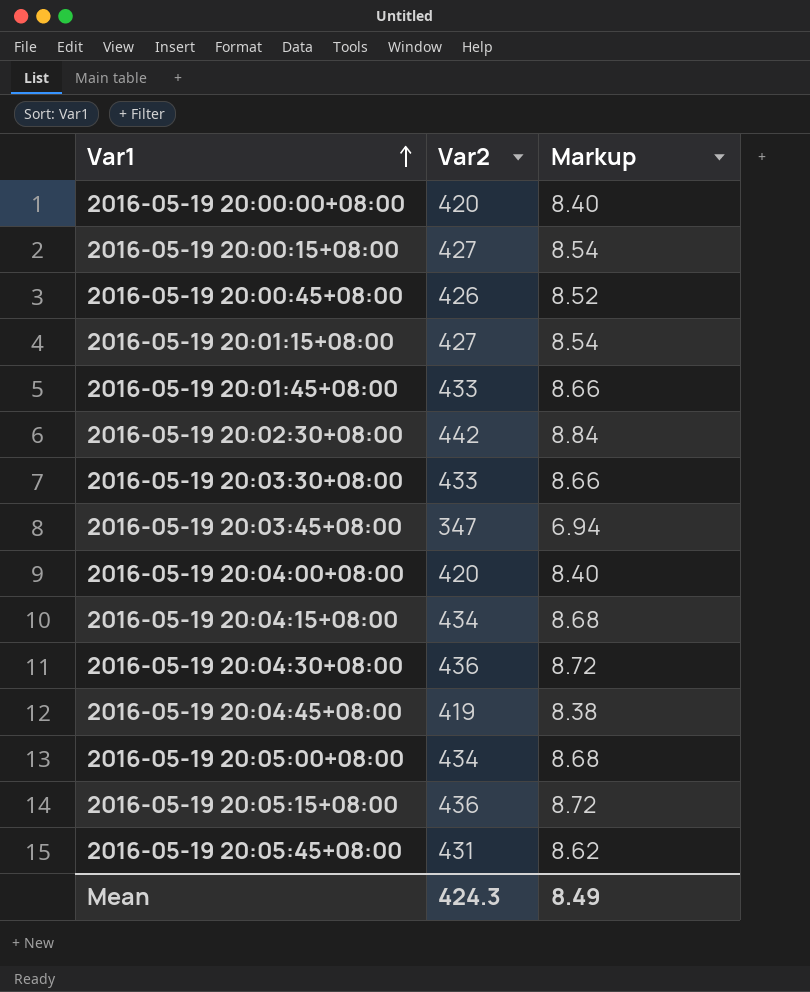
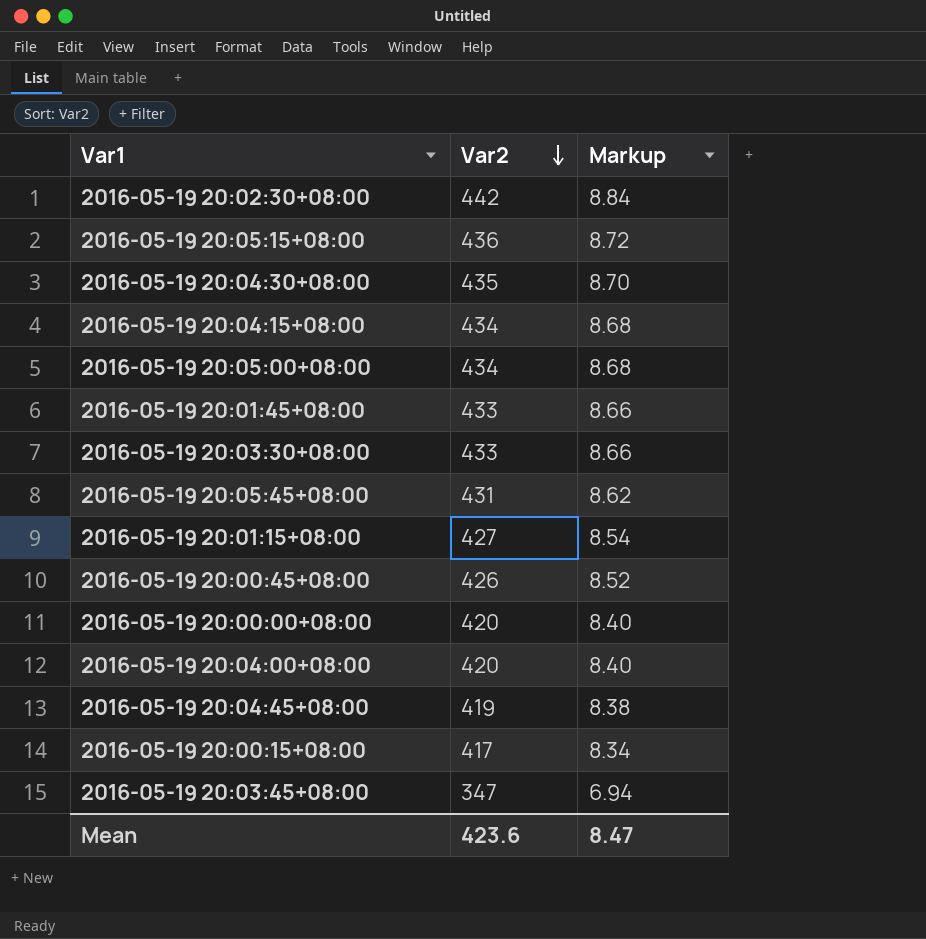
row order: Var1 ascending -> Var2 descending
2016-05-19 20:04:30+08:00 | Var2: 436 -> 435
2016-05-19 20:04:30+08:00 | Markup: 8.72 -> 8.70
2016-05-19 20:00:15+08:00 | Var2: 427 -> 417
2016-05-19 20:00:15+08:00 | Markup: 8.54 -> 8.34
Mean | Var2: 424.3 -> 423.6
Mean | Markup: 8.49 -> 8.47

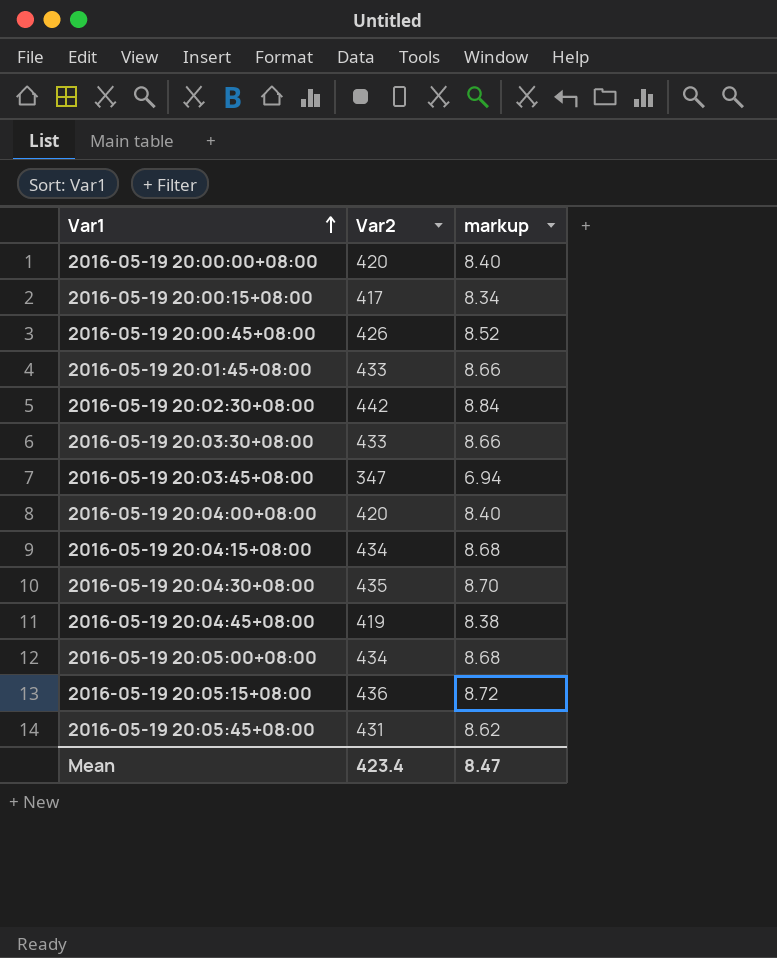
row order: Var2 descending -> Var1 ascending
column name: Markup -> markup
row 2016-05-19 20:01:15+08:00: 427 | 8.54 -> none
Mean | Var2: 423.6 -> 423.4

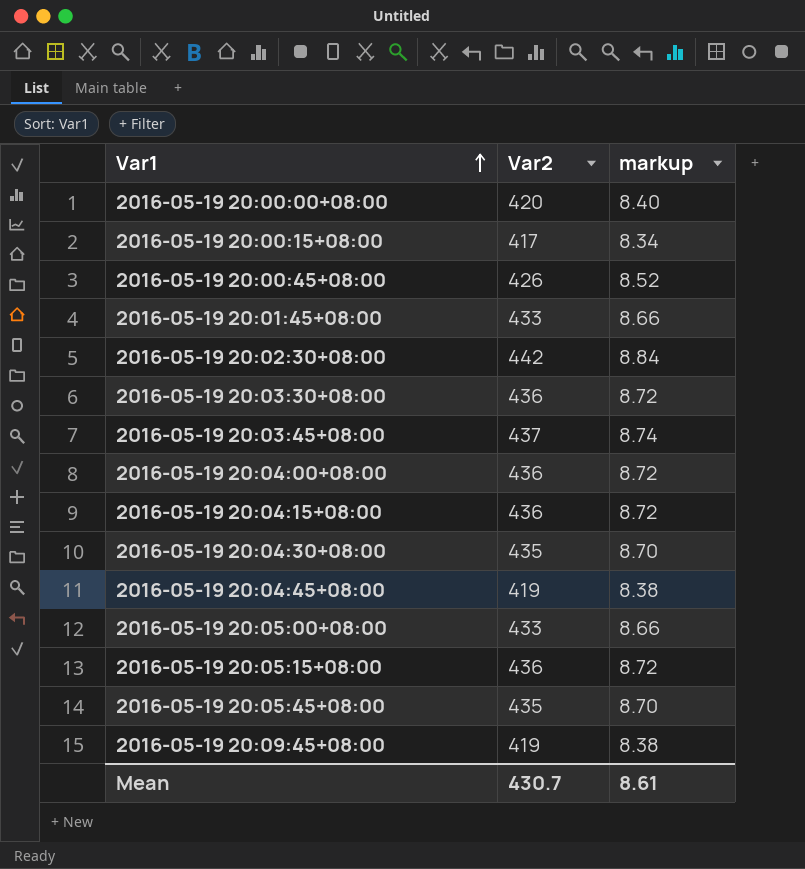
2016-05-19 20:03:30+08:00 | Var2: 433 -> 436
2016-05-19 20:03:30+08:00 | markup: 8.66 -> 8.72
2016-05-19 20:03:45+08:00 | Var2: 347 -> 437
2016-05-19 20:03:45+08:00 | markup: 6.94 -> 8.74
2016-05-19 20:04:00+08:00 | Var2: 420 -> 436
2016-05-19 20:04:00+08:00 | markup: 8.40 -> 8.72
2016-05-19 20:04:15+08:00 | Var2: 434 -> 436
2016-05-19 20:04:15+08:00 | markup: 8.68 -> 8.72
2016-05-19 20:05:00+08:00 | Var2: 434 -> 433
2016-05-19 20:05:00+08:00 | markup: 8.68 -> 8.66
2016-05-19 20:05:45+08:00 | Var2: 431 -> 435
2016-05-19 20:05:45+08:00 | markup: 8.62 -> 8.70
row 2016-05-19 20:09:45+08:00: none -> 419 | 8.38
Mean | Var2: 423.4 -> 430.7
Mean | markup: 8.47 -> 8.61

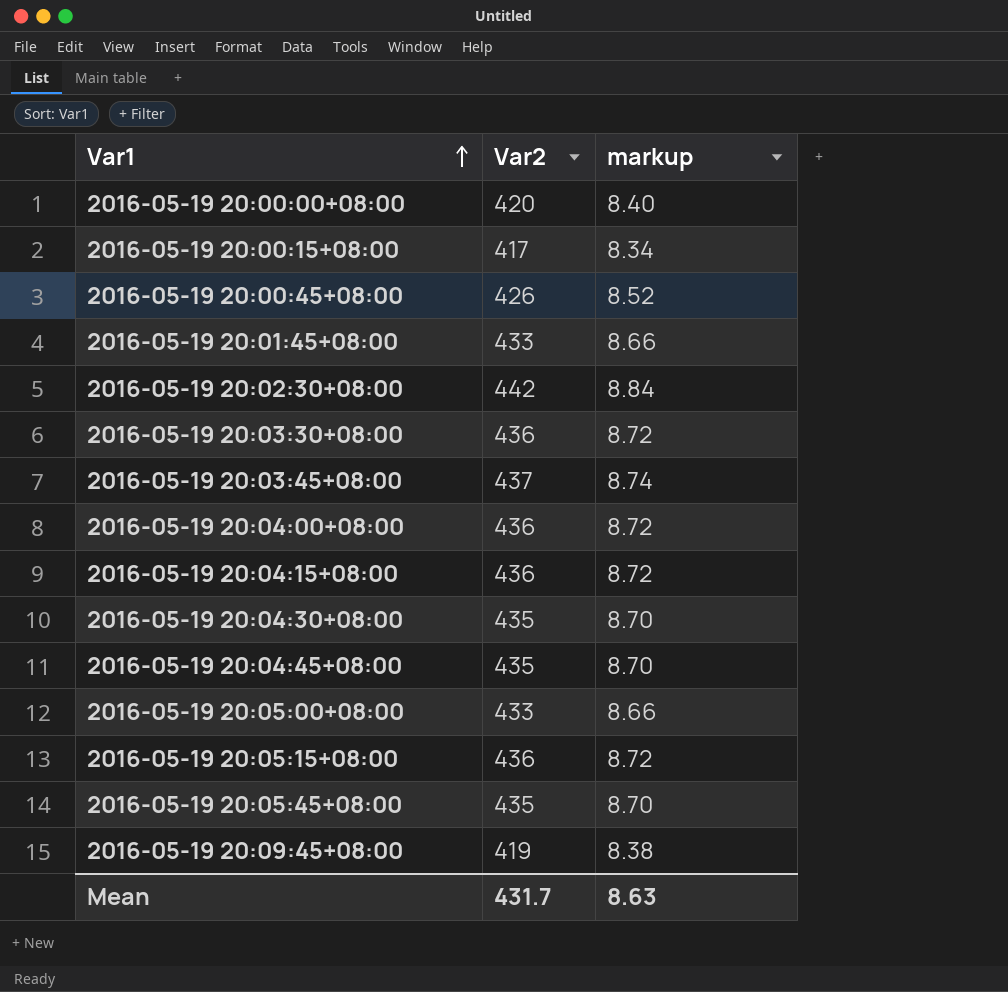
2016-05-19 20:04:45+08:00 | Var2: 419 -> 435
2016-05-19 20:04:45+08:00 | markup: 8.38 -> 8.70
Mean | Var2: 430.7 -> 431.7
Mean | markup: 8.61 -> 8.63

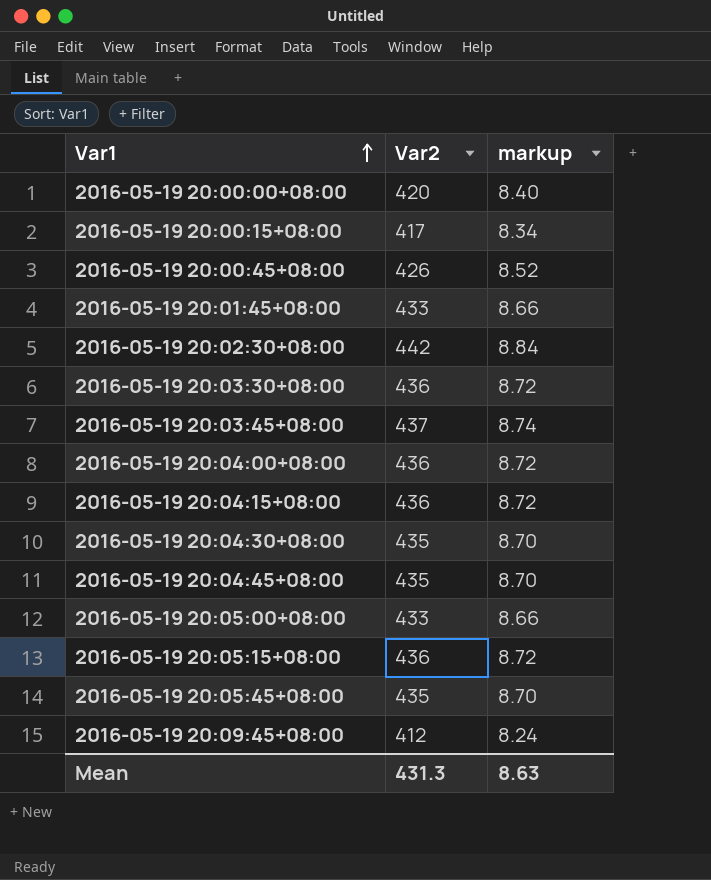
2016-05-19 20:09:45+08:00 | Var2: 419 -> 412
2016-05-19 20:09:45+08:00 | markup: 8.38 -> 8.24
Mean | Var2: 431.7 -> 431.3

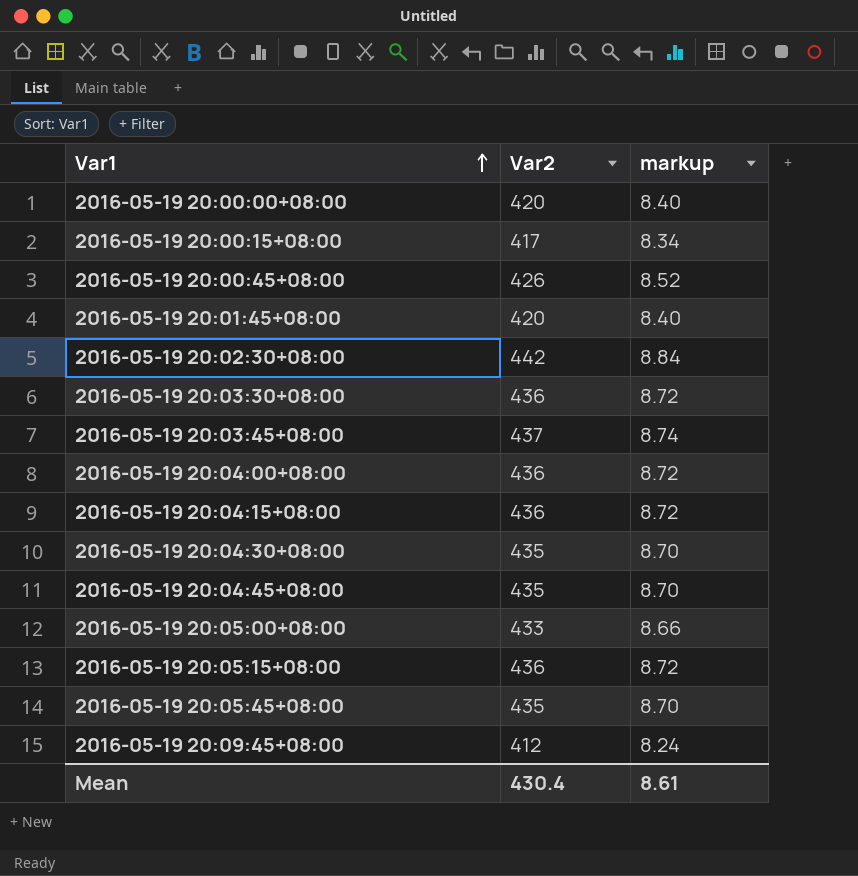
2016-05-19 20:01:45+08:00 | Var2: 433 -> 420
2016-05-19 20:01:45+08:00 | markup: 8.66 -> 8.40
Mean | Var2: 431.3 -> 430.4
Mean | markup: 8.63 -> 8.61

